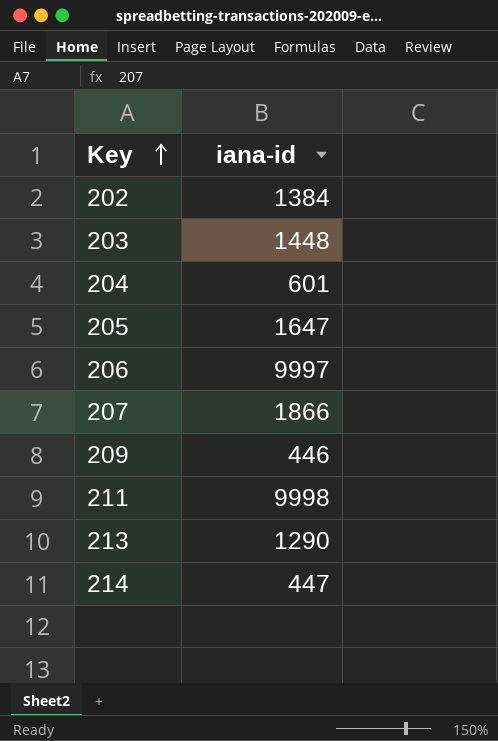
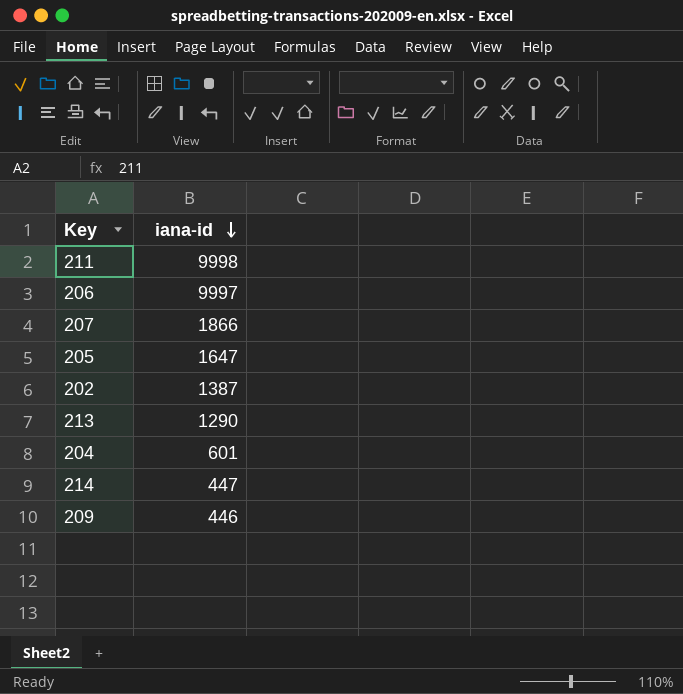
row order: Key ascending -> iana-id descending
row 203: 1448 -> none
202 | iana-id: 1384 -> 1387

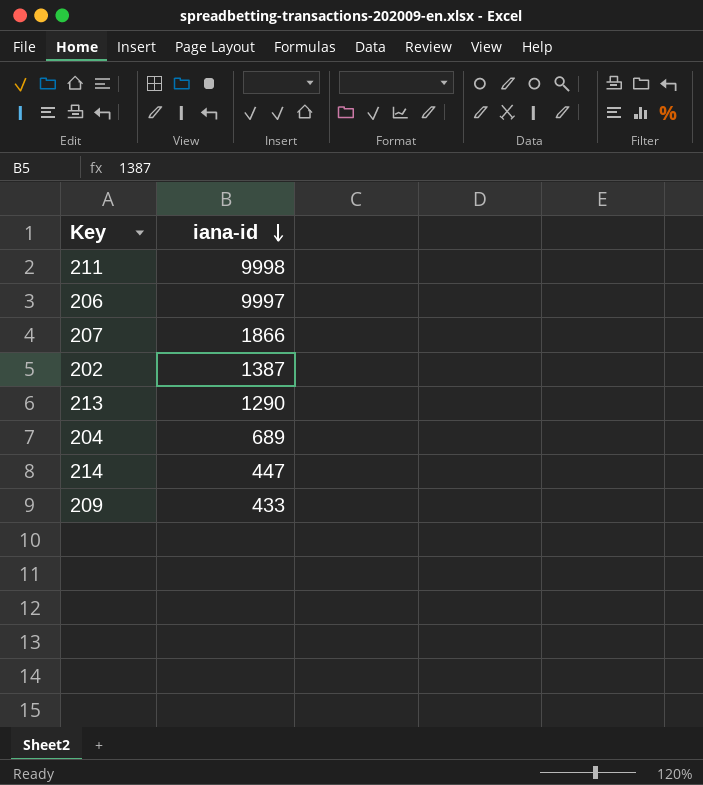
row 205: 1647 -> none
204 | iana-id: 601 -> 689
209 | iana-id: 446 -> 433

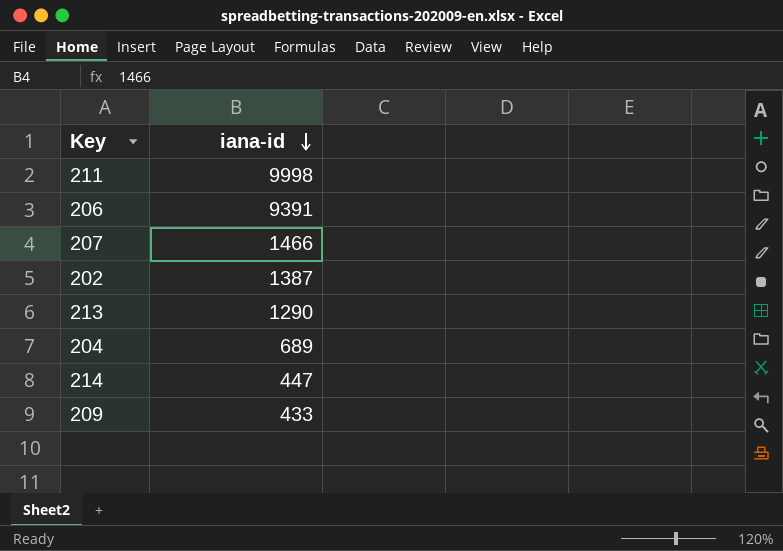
206 | iana-id: 9997 -> 9391
207 | iana-id: 1866 -> 1466

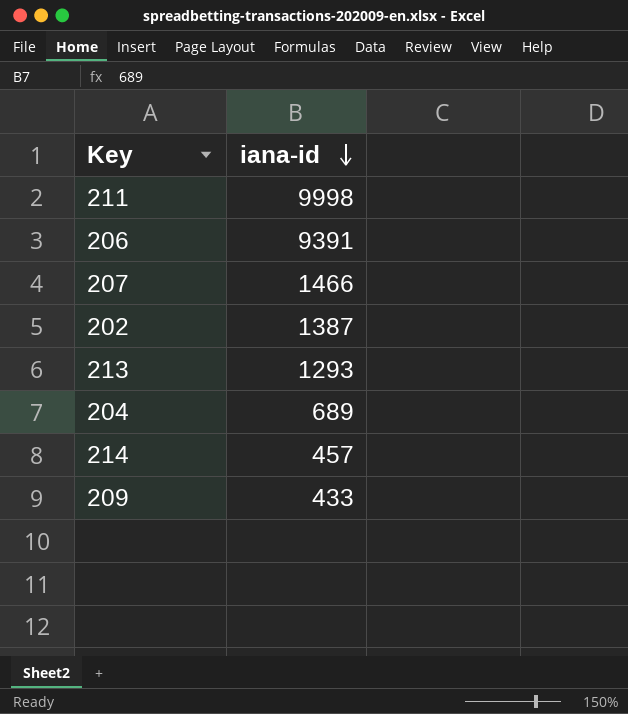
213 | iana-id: 1290 -> 1293
214 | iana-id: 447 -> 457

